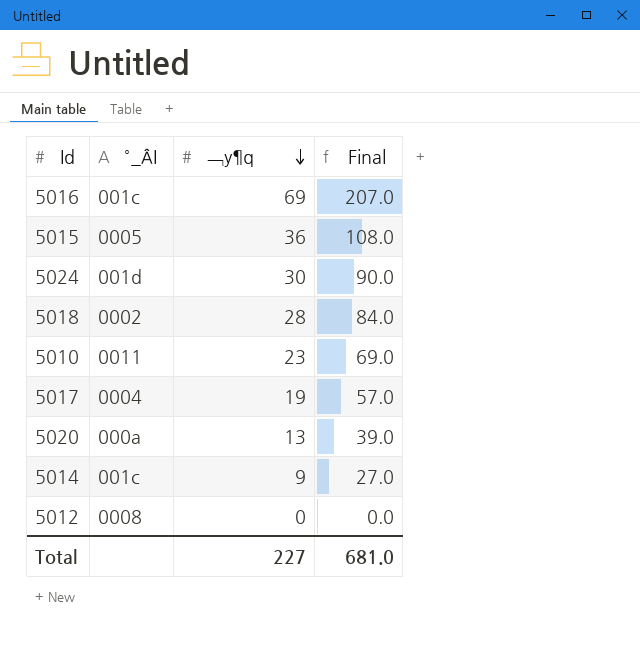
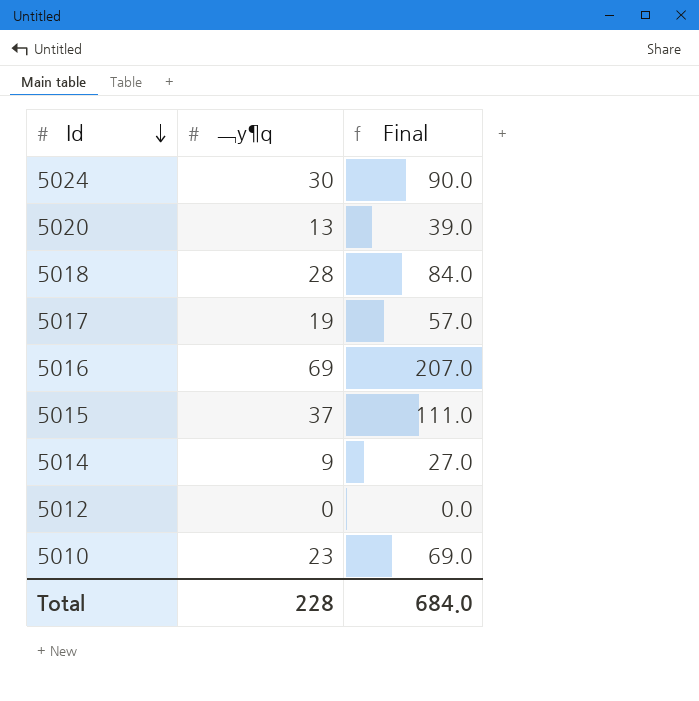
row order: ¬y¶q descending -> Id descending
column °_ÂI | position: 2 -> none
5015 | ¬y¶q: 36 -> 37
5015 | Final: 108.0 -> 111.0
Total | ¬y¶q: 227 -> 228
Total | Final: 681.0 -> 684.0

